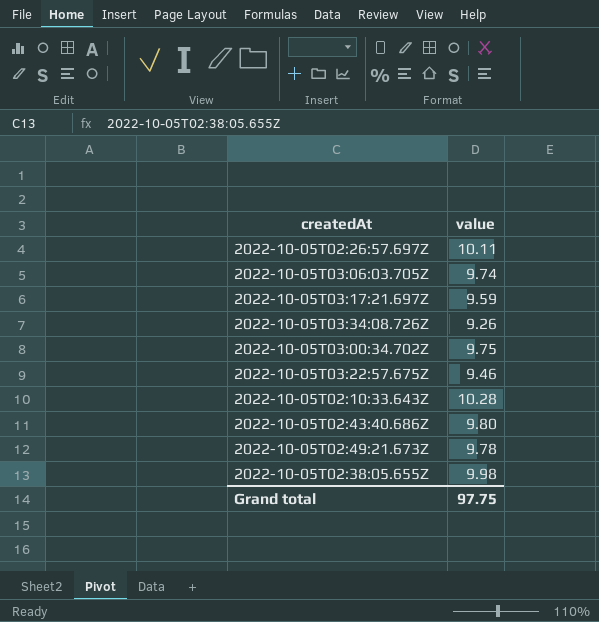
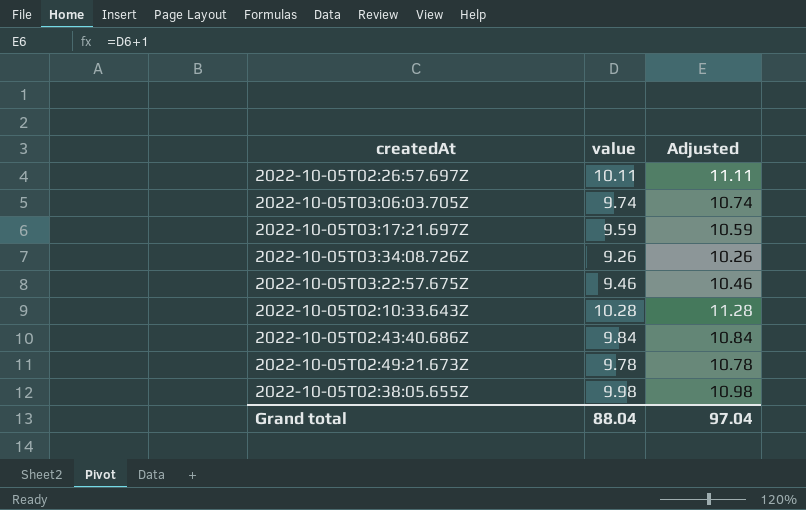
column Adjusted | formula: none -> [value] + 1
row 2022-10-05T03:00:34.702Z: 9.75 -> none
2022-10-05T02:43:40.686Z | value: 9.80 -> 9.84
Grand total | value: 97.75 -> 88.04

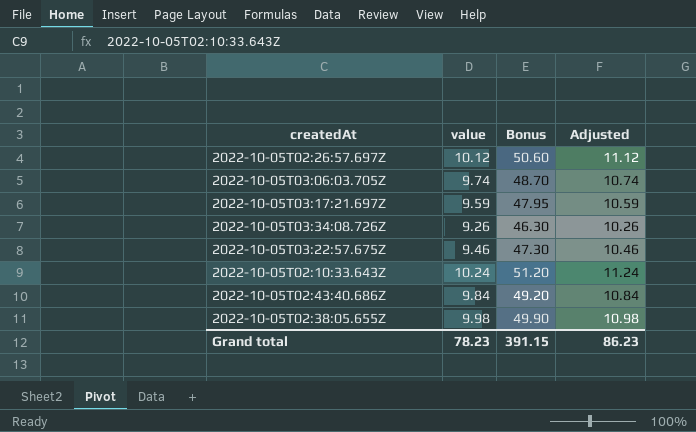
column Bonus | formula: none -> [value] * 5
row 2022-10-05T02:49:21.673Z: 9.78 | 10.78 -> none
2022-10-05T02:26:57.697Z | value: 10.11 -> 10.12
2022-10-05T02:26:57.697Z | Adjusted: 11.11 -> 11.12
2022-10-05T02:10:33.643Z | value: 10.28 -> 10.24
2022-10-05T02:10:33.643Z | Adjusted: 11.28 -> 11.24
Grand total | value: 88.04 -> 78.23
Grand total | Adjusted: 97.04 -> 86.23

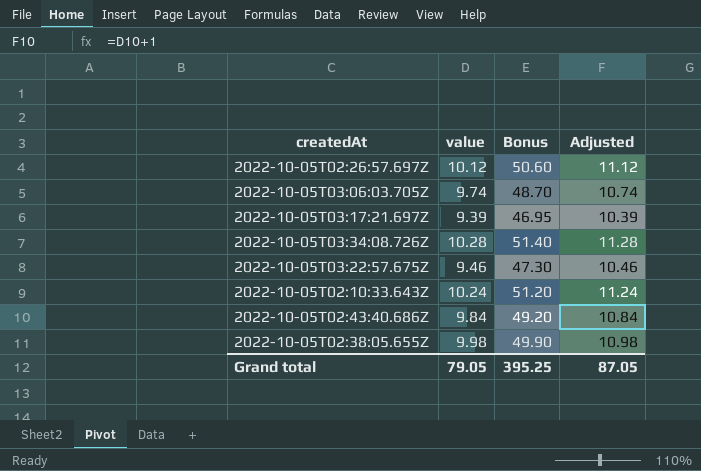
2022-10-05T03:17:21.697Z | value: 9.59 -> 9.39
2022-10-05T03:17:21.697Z | Bonus: 47.95 -> 46.95
2022-10-05T03:17:21.697Z | Adjusted: 10.59 -> 10.39
2022-10-05T03:34:08.726Z | value: 9.26 -> 10.28
2022-10-05T03:34:08.726Z | Bonus: 46.30 -> 51.40
2022-10-05T03:34:08.726Z | Adjusted: 10.26 -> 11.28
Grand total | value: 78.23 -> 79.05
Grand total | Bonus: 391.15 -> 395.25
Grand total | Adjusted: 86.23 -> 87.05

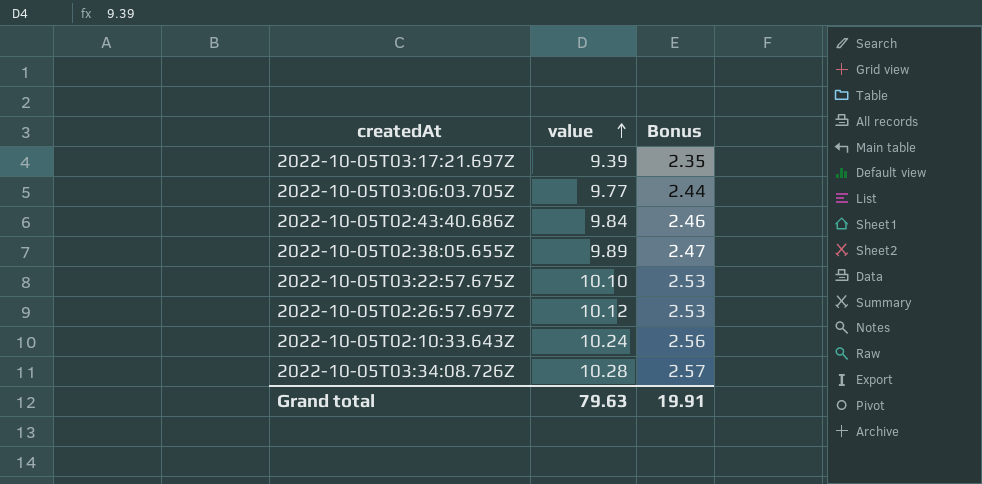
row order: none -> value ascending
column Adjusted | formula: [value] + 1 -> none
column Bonus | formula: [value] * 5 -> [value] * 0.25
2022-10-05T03:06:03.705Z | value: 9.74 -> 9.77
2022-10-05T02:38:05.655Z | value: 9.98 -> 9.89
2022-10-05T03:22:57.675Z | value: 9.46 -> 10.10
Grand total | value: 79.05 -> 79.63
Grand total | Bonus: 395.25 -> 19.91

